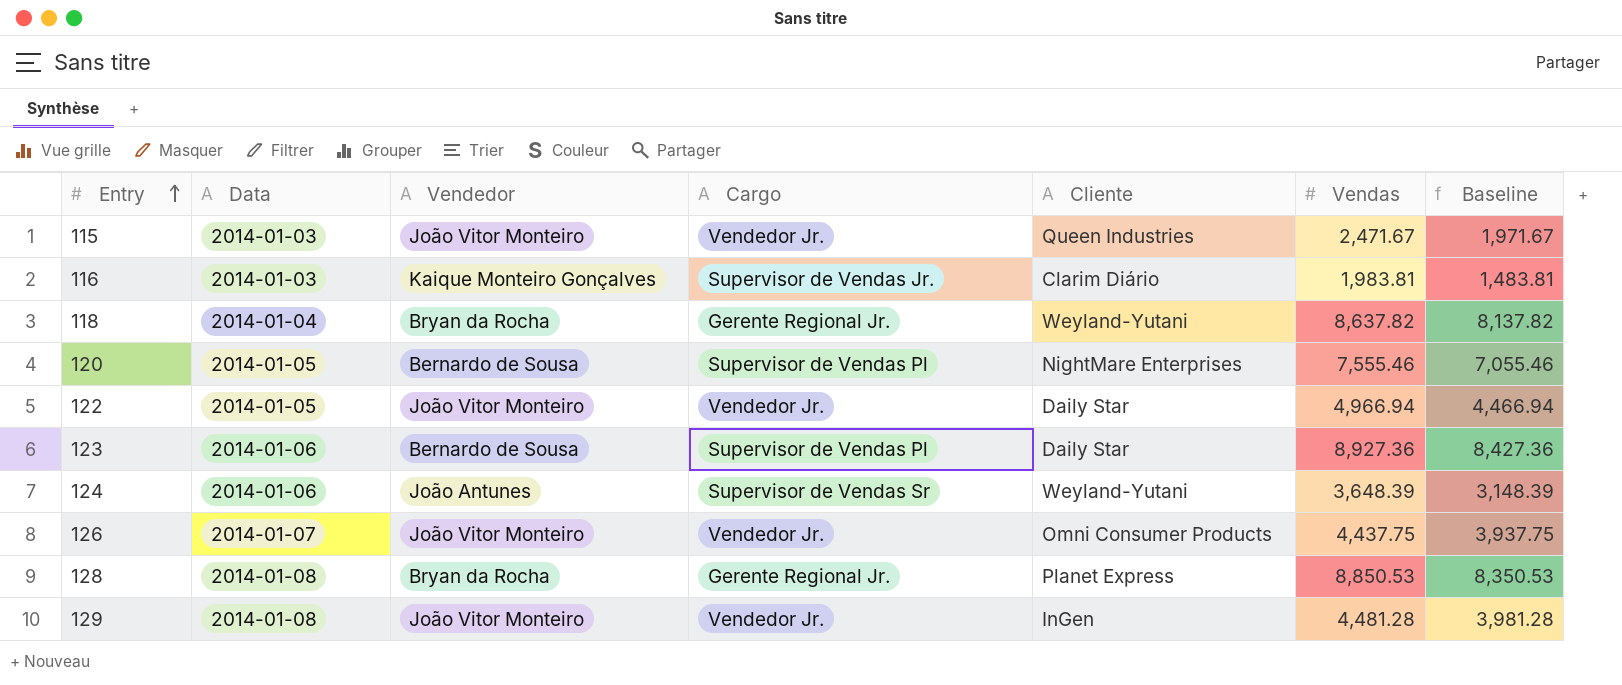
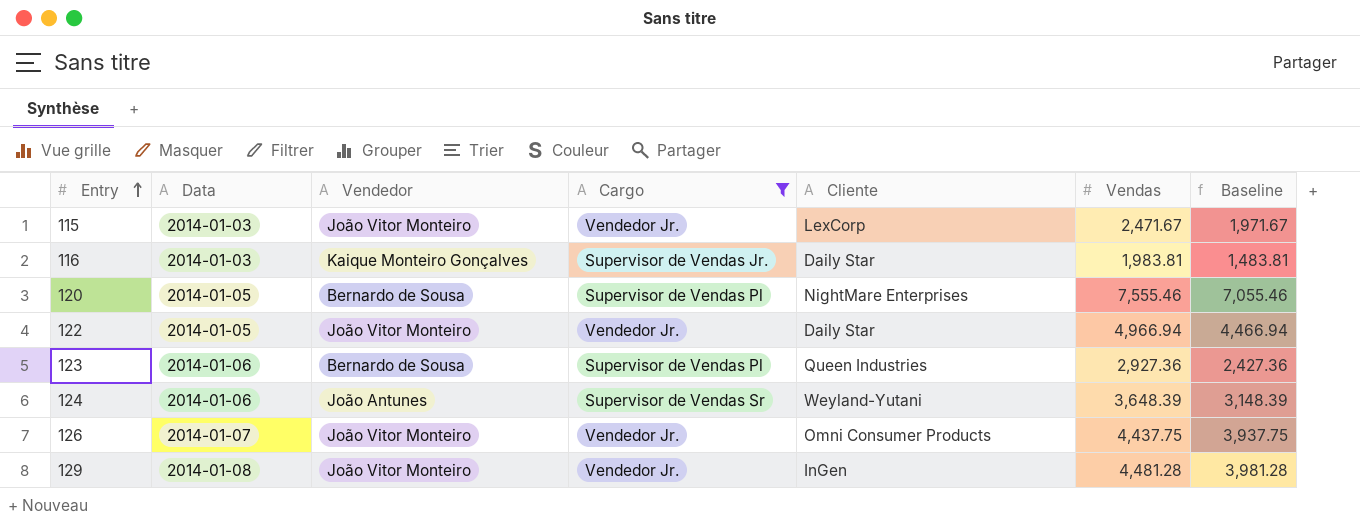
filter: none -> Cargo != Gerente Regional Jr.
115 | Cliente: Queen Industries -> LexCorp
116 | Cliente: Clarim Diário -> Daily Star
123 | Cliente: Daily Star -> Queen Industries
123 | Vendas: 8,927.36 -> 2,927.36
123 | Baseline: 8,427.36 -> 2,427.36

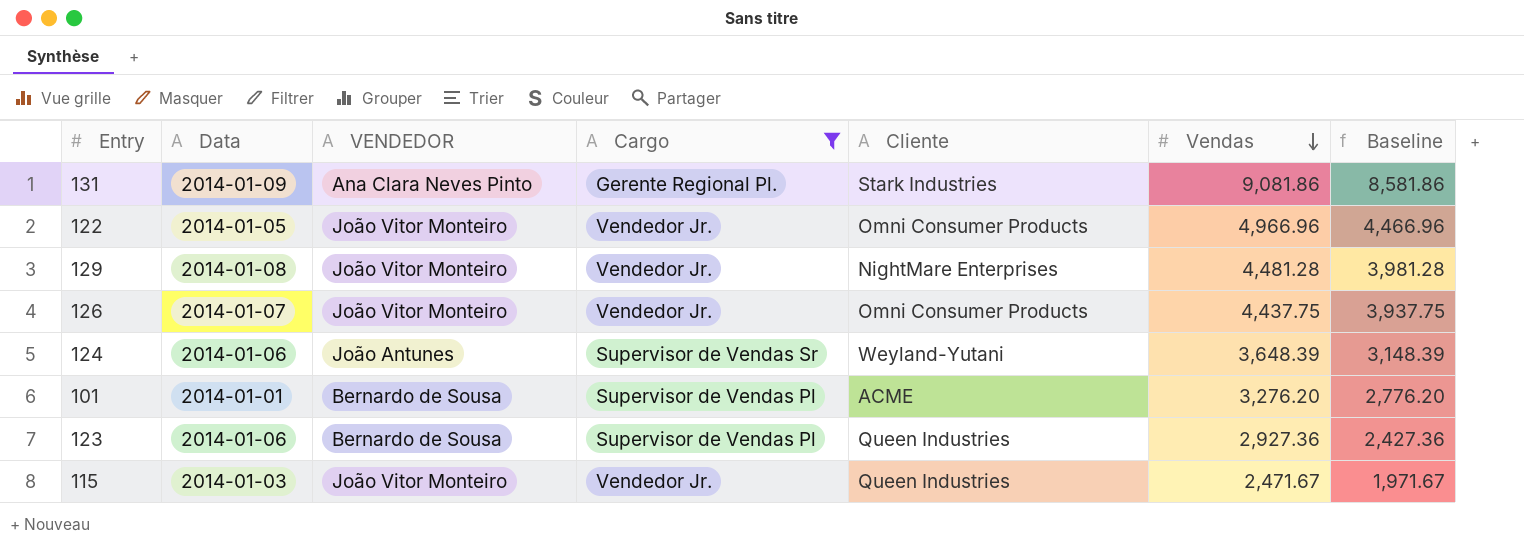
row order: Entry ascending -> Vendas descending
column name: Vendedor -> VENDEDOR
row 116: 2014-01-03 | Kaique Monteiro Gonçalves | Supervisor de Vendas Jr. | Daily Star | 1,983.81 | 1,483.81 -> none
row 120: 2014-01-05 | Bernardo de Sousa | Supervisor de Vendas Pl | NightMare Enterprises | 7,555.46 | 7,055.46 -> none
row 131: none -> 2014-01-09 | Ana Clara Neves Pinto | Gerente Regional Pl. | Stark Industries | 9,081.86 | 8,581.86
122 | Cliente: Daily Star -> Omni Consumer Products
122 | Vendas: 4,966.94 -> 4,966.96
122 | Baseline: 4,466.94 -> 4,466.96
129 | Cliente: InGen -> NightMare Enterprises
row 101: none -> 2014-01-01 | Bernardo de Sousa | Supervisor de Vendas Pl | ACME | 3,276.20 | 2,776.20
115 | Cliente: LexCorp -> Queen Industries

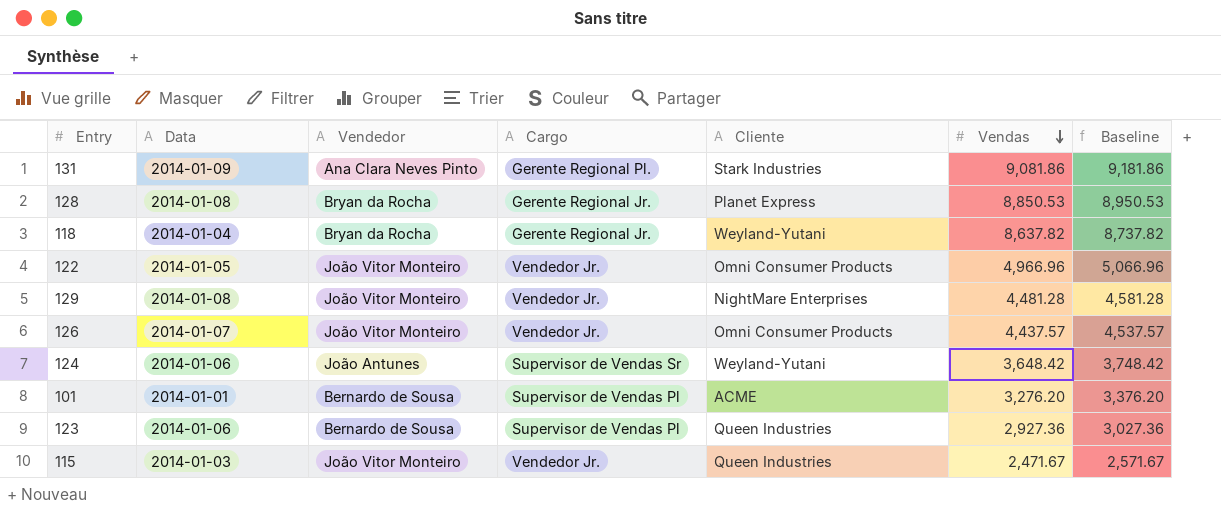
filter: Cargo != Gerente Regional Jr. -> none
column name: VENDEDOR -> Vendedor
column Baseline | formula: [Vendas] - 500 -> [Vendas] + 100
126 | Vendas: 4,437.75 -> 4,437.57
124 | Vendas: 3,648.39 -> 3,648.42

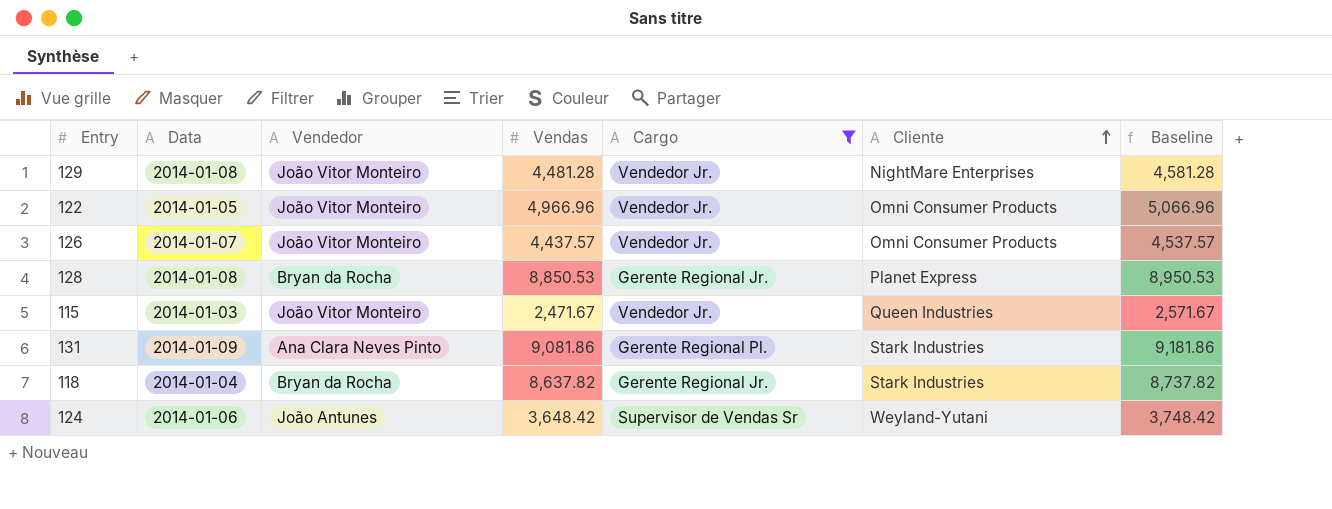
filter: none -> Cargo != Supervisor de Vendas Pl
row order: Vendas descending -> Cliente ascending
column Vendas | position: 6 -> 4
118 | Cliente: Weyland-Yutani -> Stark Industries

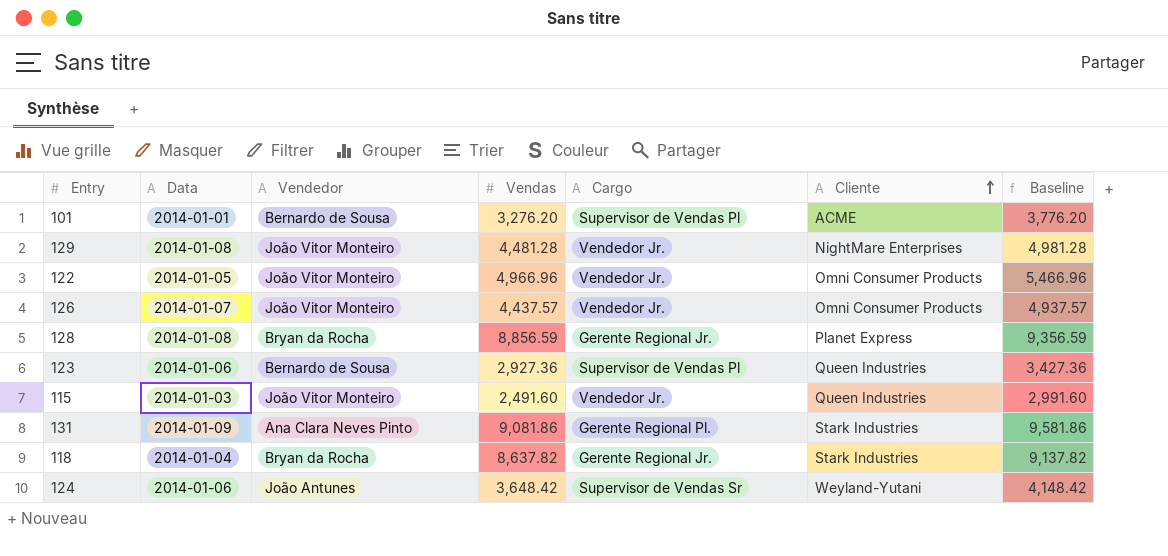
filter: Cargo != Supervisor de Vendas Pl -> none
column Baseline | formula: [Vendas] + 100 -> [Vendas] + 500
128 | Vendas: 8,850.53 -> 8,856.59
115 | Vendas: 2,471.67 -> 2,491.60

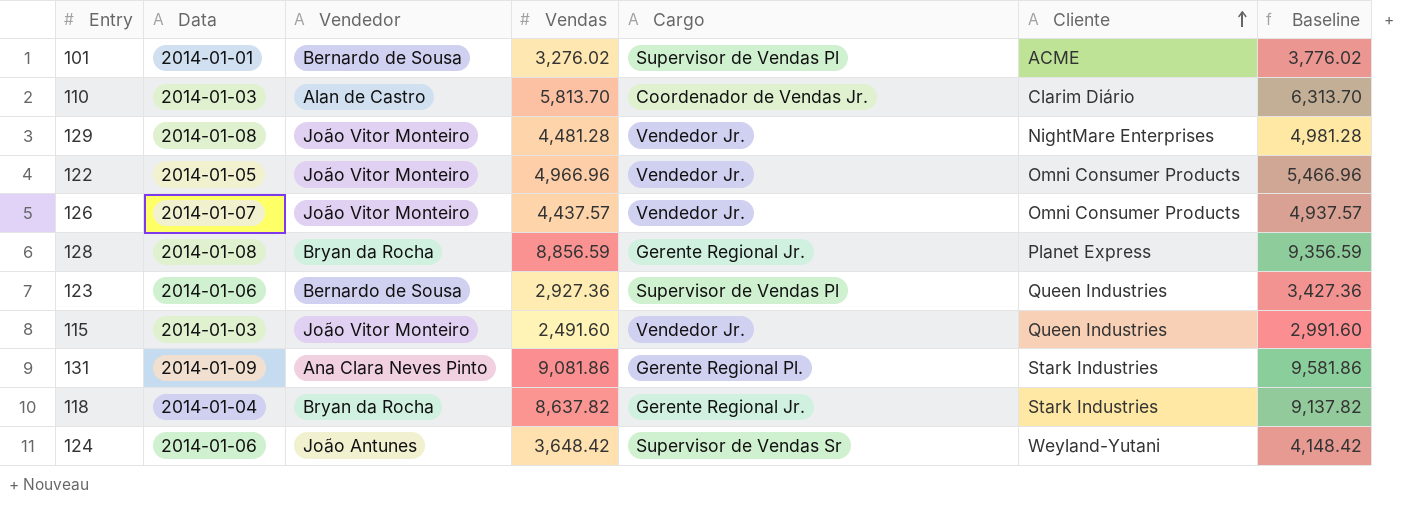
101 | Vendas: 3,276.20 -> 3,276.02
101 | Baseline: 3,776.20 -> 3,776.02
row 110: none -> 2014-01-03 | Alan de Castro | 5,813.70 | Coordenador de Vendas Jr. | Clarim Diário | 6,313.70

